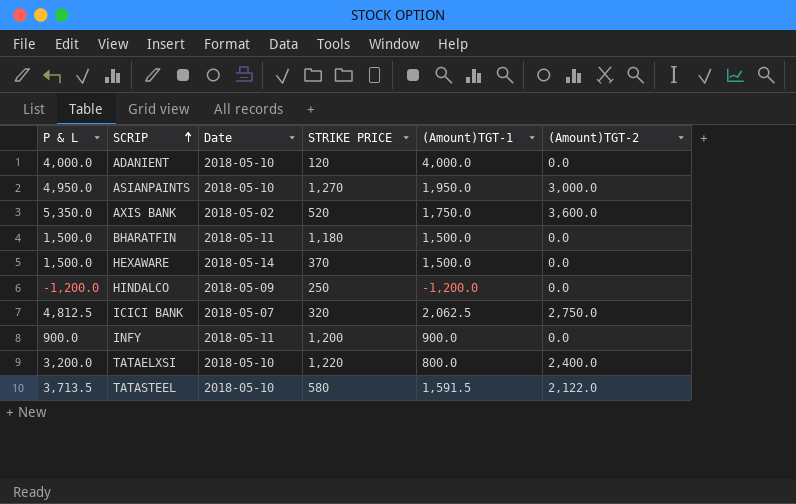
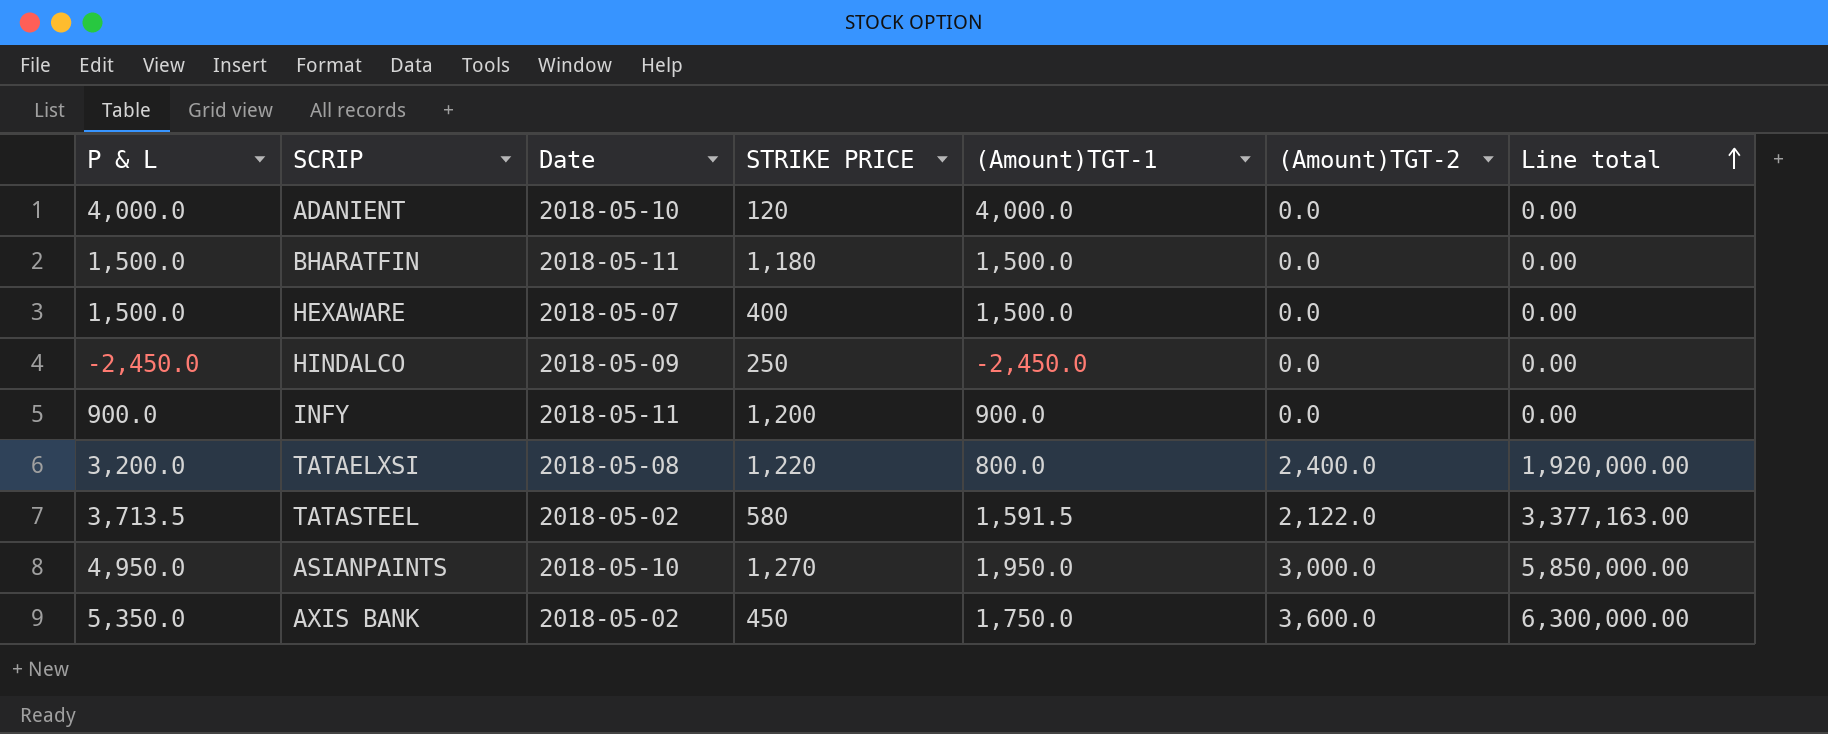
row order: SCRIP ascending -> Line total ascending
column Line total | formula: none -> [(Amount)TGT-1] * [(Amount)TGT-2]
row ICICI BANK: 4,812.5 | 2018-05-07 | 320 | 2,062.5 | 2,750.0 -> none
HEXAWARE | Date: 2018-05-14 -> 2018-05-07
HEXAWARE | STRIKE PRICE: 370 -> 400
HINDALCO | P & L: -1,200.0 -> -2,450.0
HINDALCO | (Amount)TGT-1: -1,200.0 -> -2,450.0
TATAELXSI | Date: 2018-05-10 -> 2018-05-08
TATASTEEL | Date: 2018-05-10 -> 2018-05-02
AXIS BANK | STRIKE PRICE: 520 -> 450

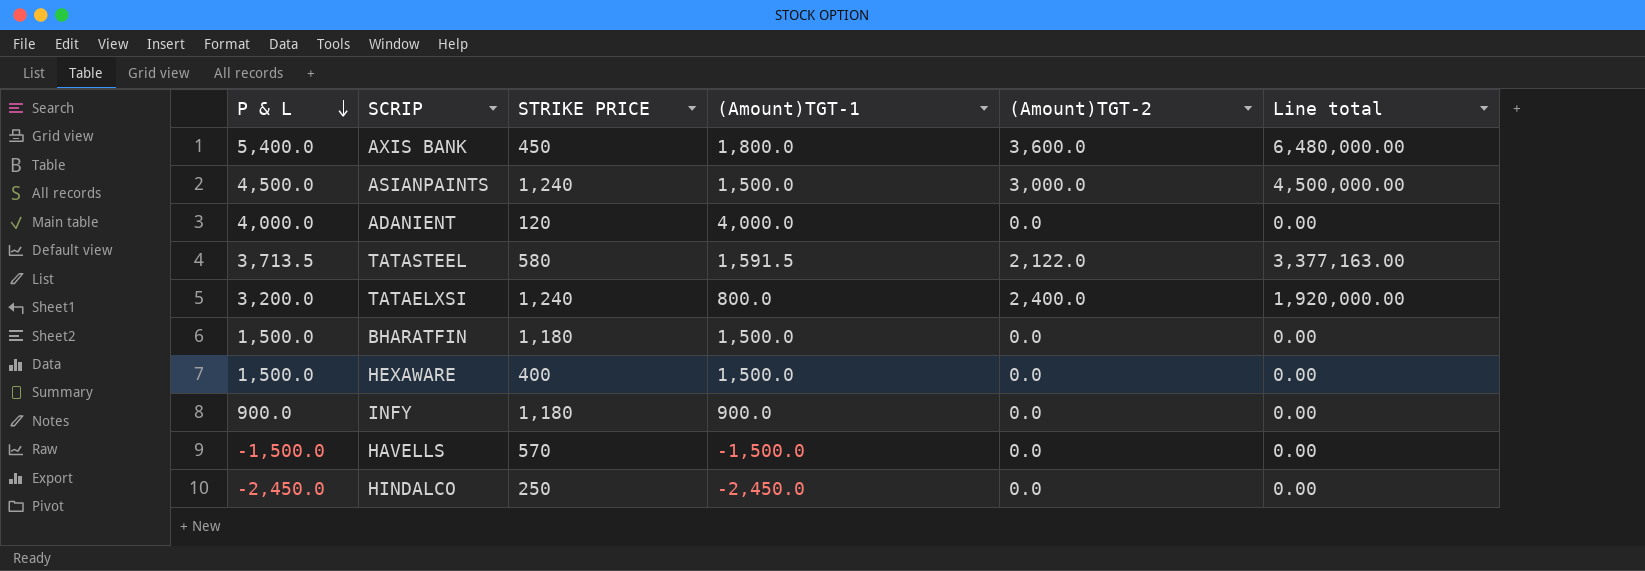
row order: Line total ascending -> P & L descending
column Date | position: 3 -> none
AXIS BANK | P & L: 5,350.0 -> 5,400.0
AXIS BANK | (Amount)TGT-1: 1,750.0 -> 1,800.0
AXIS BANK | Line total: 6,300,000.00 -> 6,480,000.00
ASIANPAINTS | P & L: 4,950.0 -> 4,500.0
ASIANPAINTS | STRIKE PRICE: 1,270 -> 1,240
ASIANPAINTS | (Amount)TGT-1: 1,950.0 -> 1,500.0
ASIANPAINTS | Line total: 5,850,000.00 -> 4,500,000.00
TATAELXSI | STRIKE PRICE: 1,220 -> 1,240
INFY | STRIKE PRICE: 1,200 -> 1,180
row HAVELLS: none -> -1,500.0 | 570 | -1,500.0 | 0.0 | 0.00

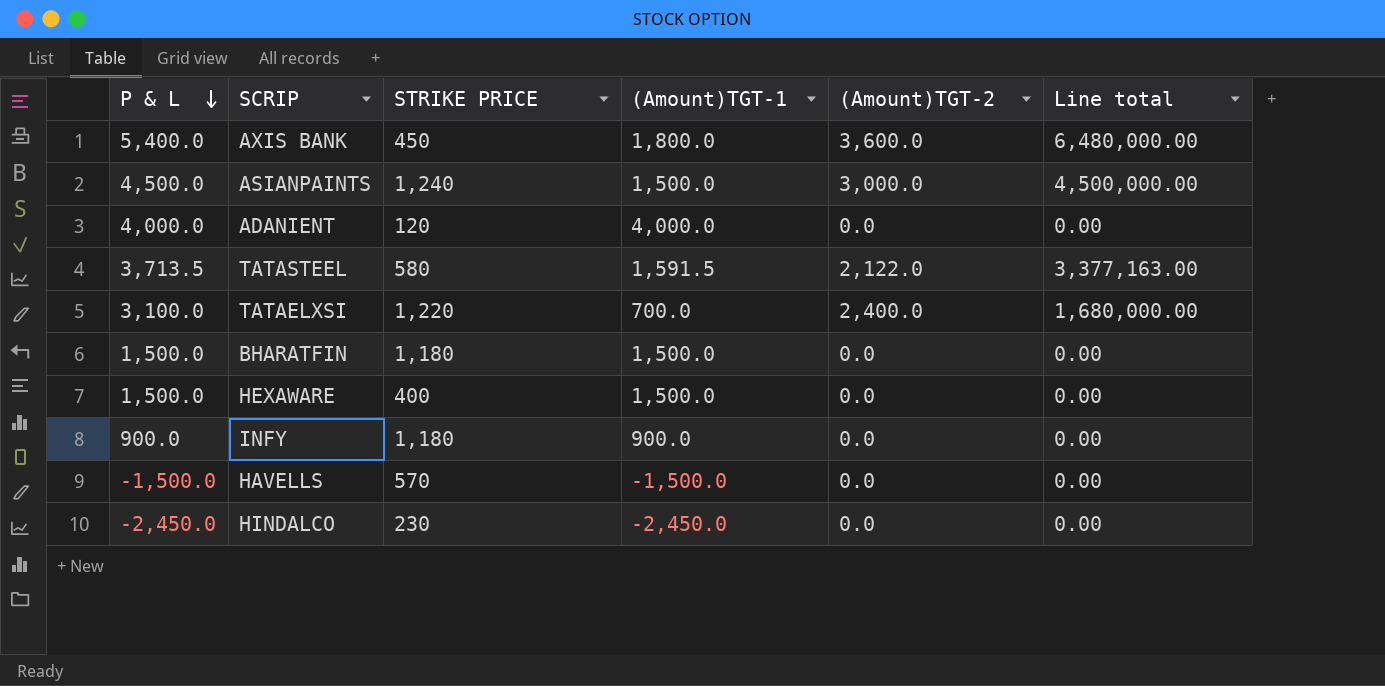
TATAELXSI | P & L: 3,200.0 -> 3,100.0
TATAELXSI | STRIKE PRICE: 1,240 -> 1,220
TATAELXSI | (Amount)TGT-1: 800.0 -> 700.0
TATAELXSI | Line total: 1,920,000.00 -> 1,680,000.00
HINDALCO | STRIKE PRICE: 250 -> 230

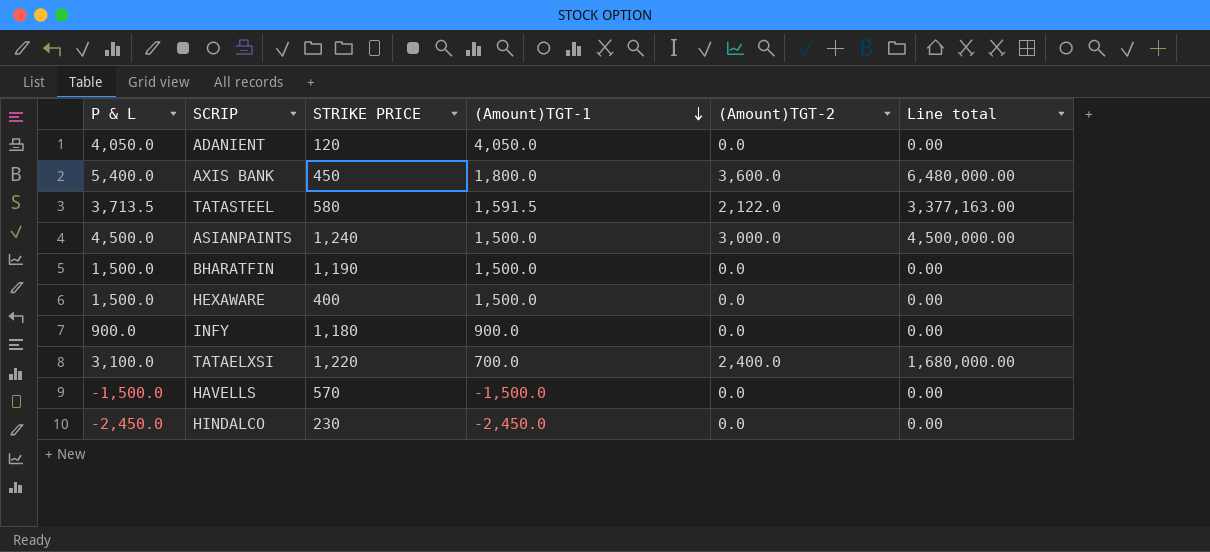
row order: P & L descending -> (Amount)TGT-1 descending
ADANIENT | P & L: 4,000.0 -> 4,050.0
ADANIENT | (Amount)TGT-1: 4,000.0 -> 4,050.0
BHARATFIN | STRIKE PRICE: 1,180 -> 1,190

